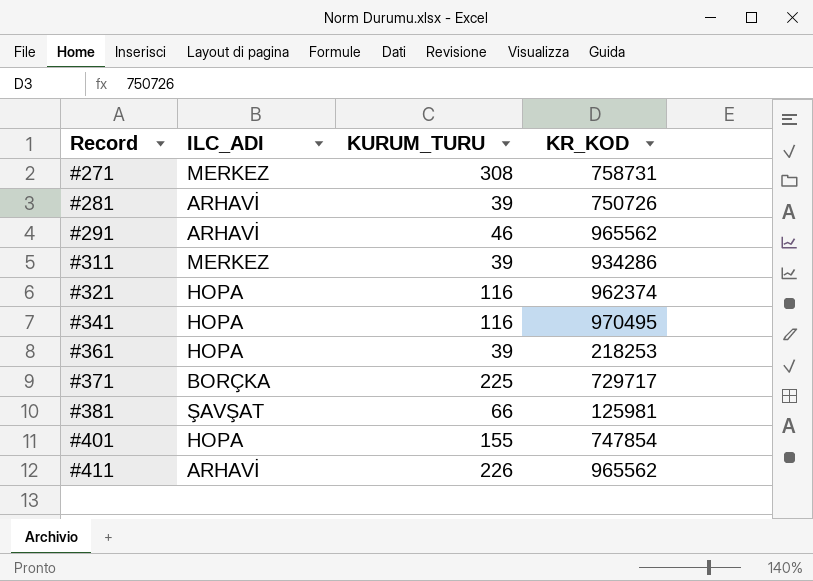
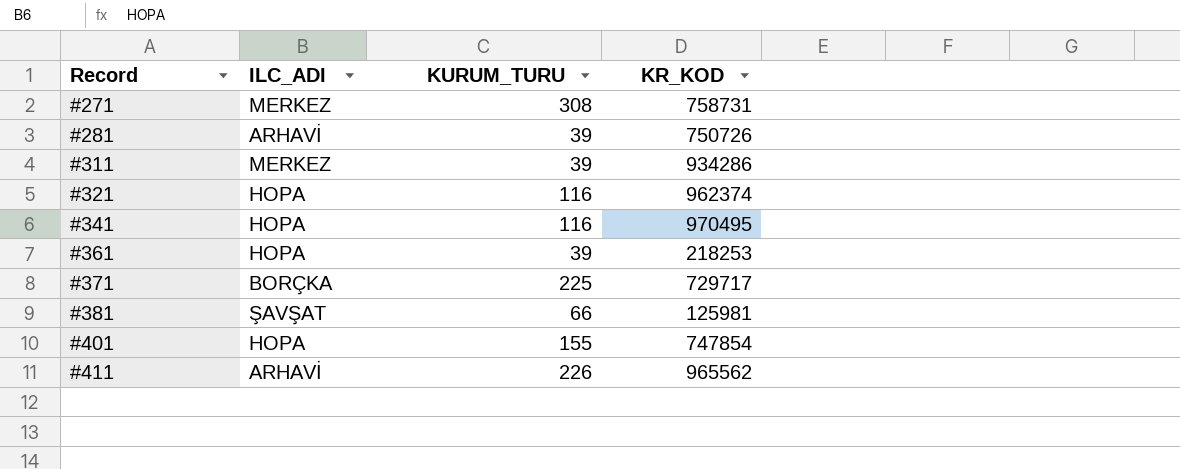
row #291: ARHAVİ | 46 | 965562 -> none

